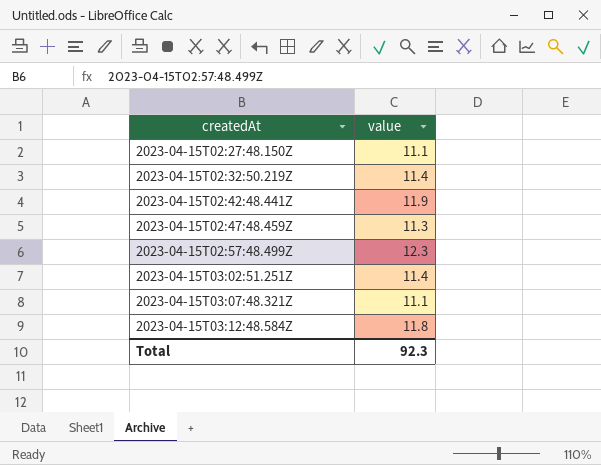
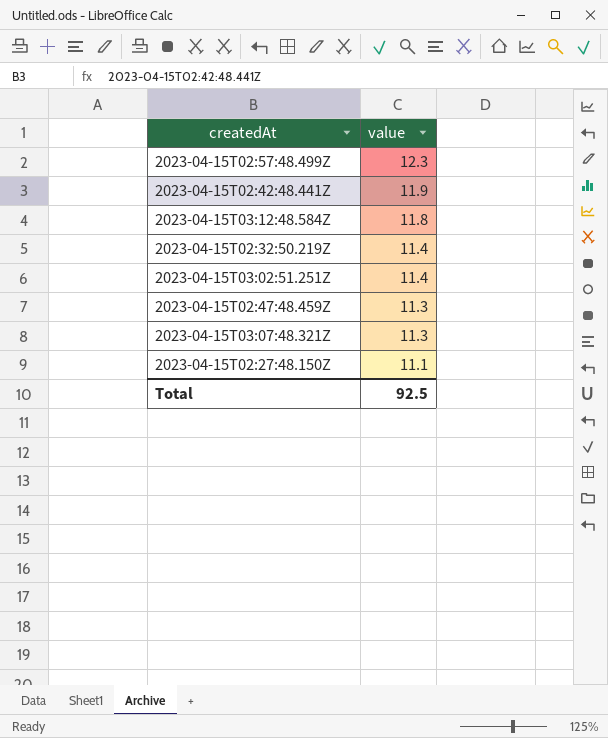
row order: createdAt ascending -> value descending
2023-04-15T03:07:48.321Z | value: 11.1 -> 11.3
Total | value: 92.3 -> 92.5

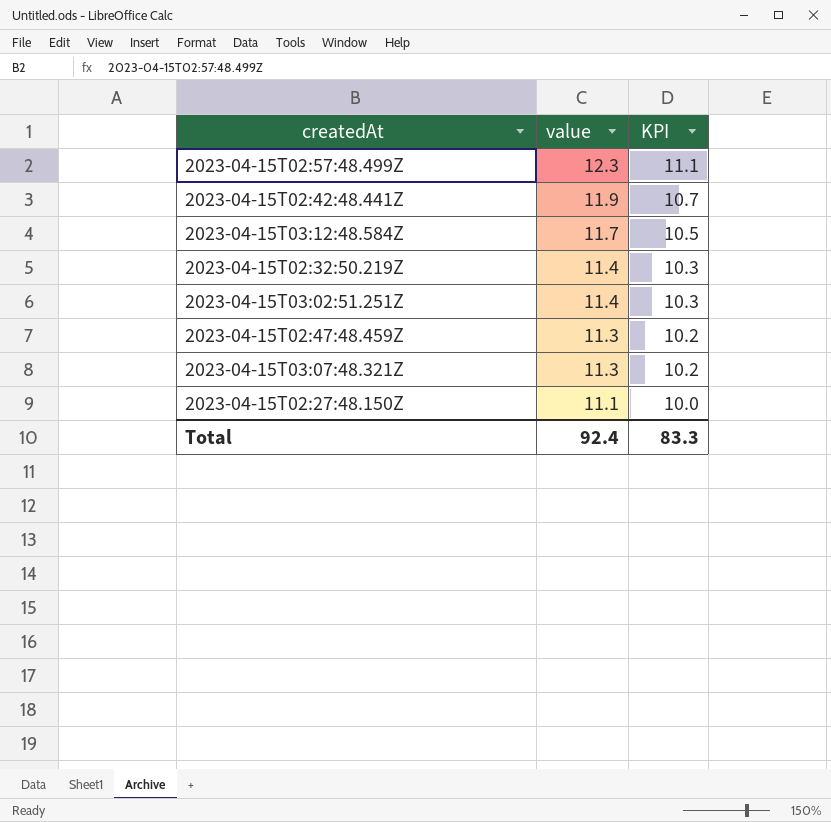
column KPI | formula: none -> [value] * 0.9
2023-04-15T03:12:48.584Z | value: 11.8 -> 11.7
Total | value: 92.5 -> 92.4

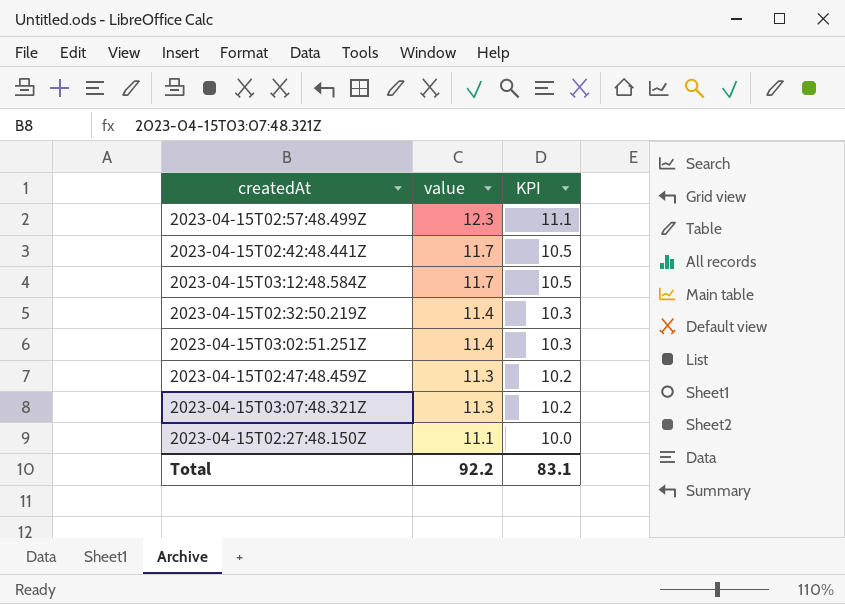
2023-04-15T02:42:48.441Z | value: 11.9 -> 11.7
2023-04-15T02:42:48.441Z | KPI: 10.7 -> 10.5
Total | value: 92.4 -> 92.2
Total | KPI: 83.3 -> 83.1

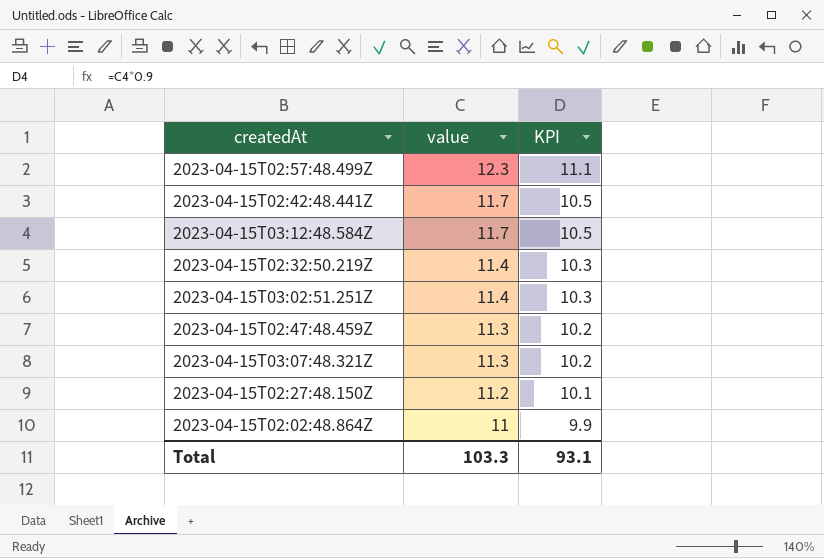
2023-04-15T02:27:48.150Z | value: 11.1 -> 11.2
2023-04-15T02:27:48.150Z | KPI: 10.0 -> 10.1
row 2023-04-15T02:02:48.864Z: none -> 11 | 9.9
Total | value: 92.2 -> 103.3
Total | KPI: 83.1 -> 93.1

